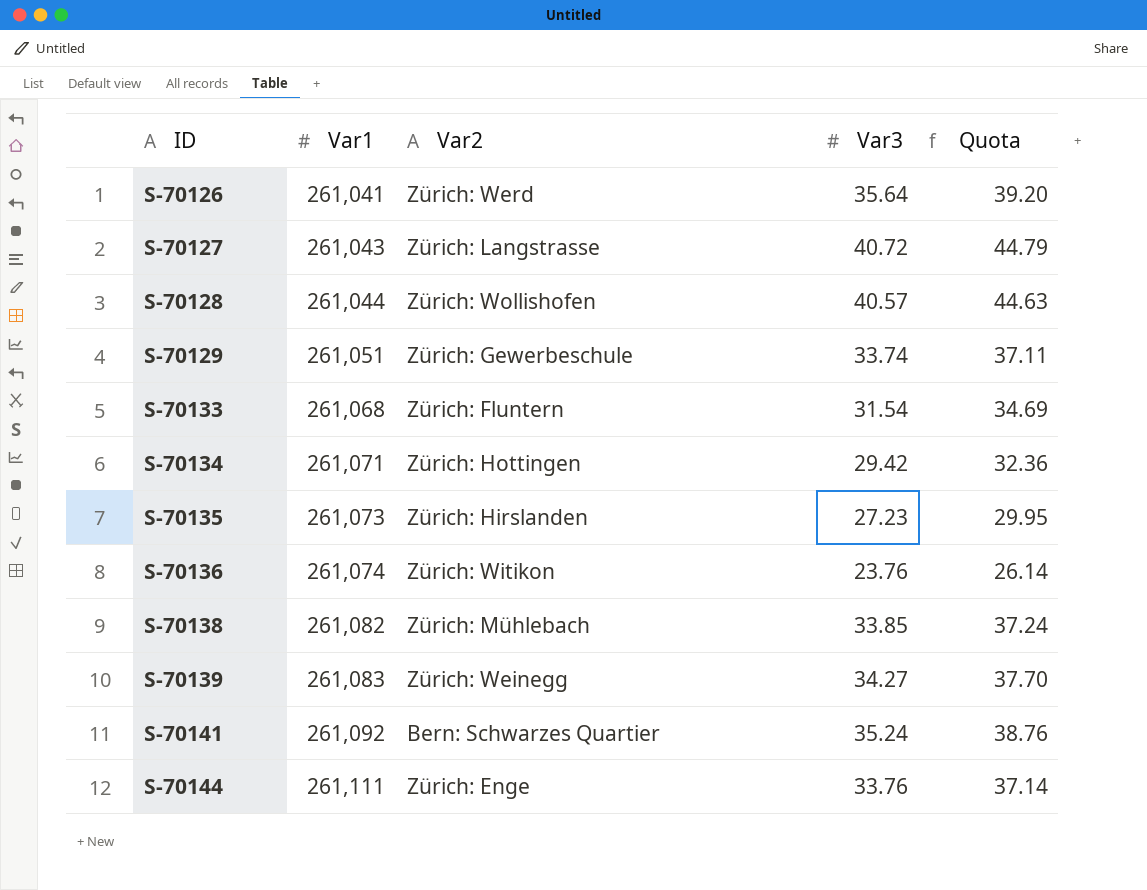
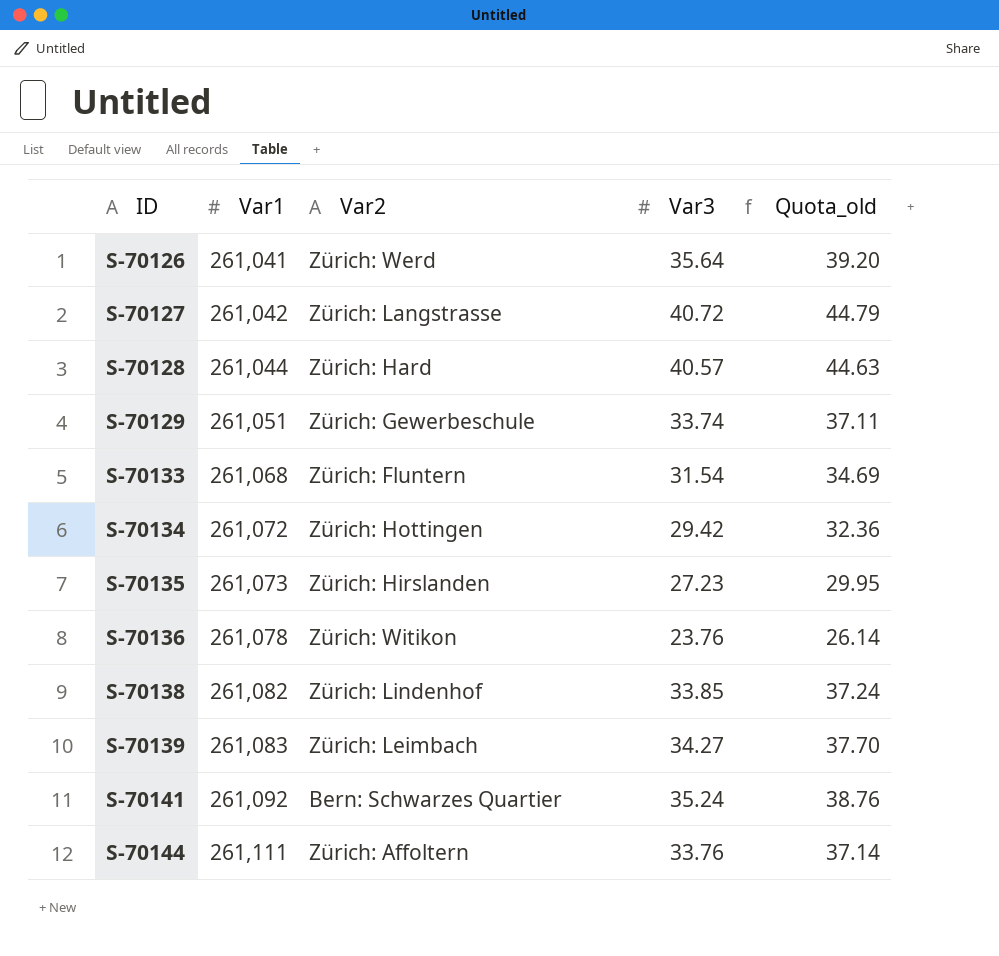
column name: Quota -> Quota_old
S-70127 | Var1: 261,043 -> 261,042
S-70128 | Var2: Zürich: Wollishofen -> Zürich: Hard
S-70134 | Var1: 261,071 -> 261,072
S-70136 | Var1: 261,074 -> 261,078
S-70138 | Var2: Zürich: Mühlebach -> Zürich: Lindenhof
S-70139 | Var2: Zürich: Weinegg -> Zürich: Leimbach
S-70144 | Var2: Zürich: Enge -> Zürich: Affoltern

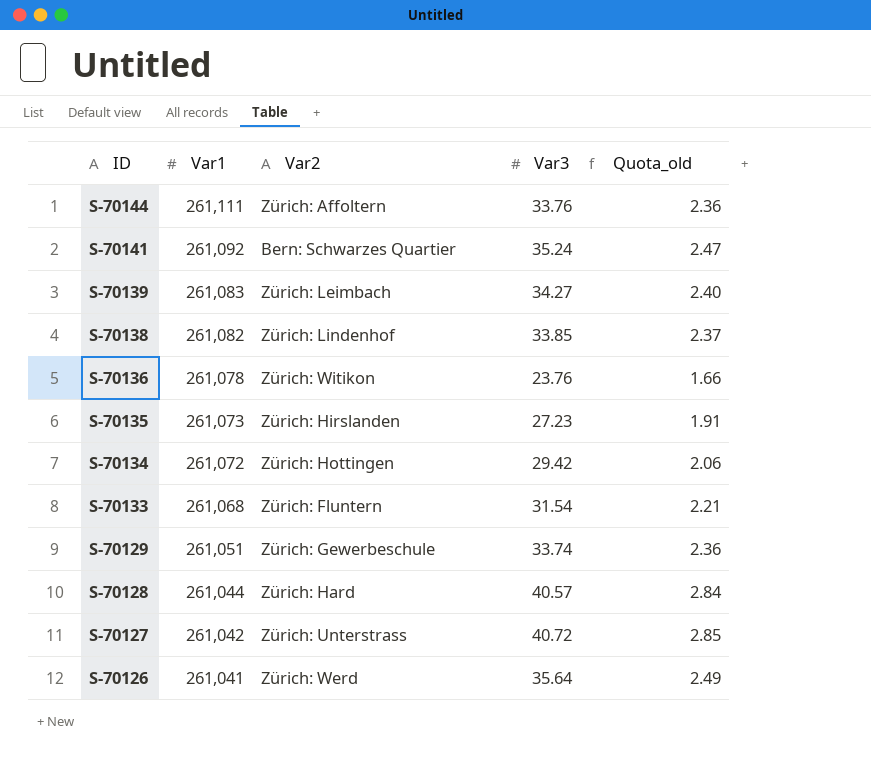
row order: ID ascending -> ID descending
column Quota_old | formula: [Var3] * 1.1 -> [Var3] * 0.07
S-70127 | Var2: Zürich: Langstrasse -> Zürich: Unterstrass

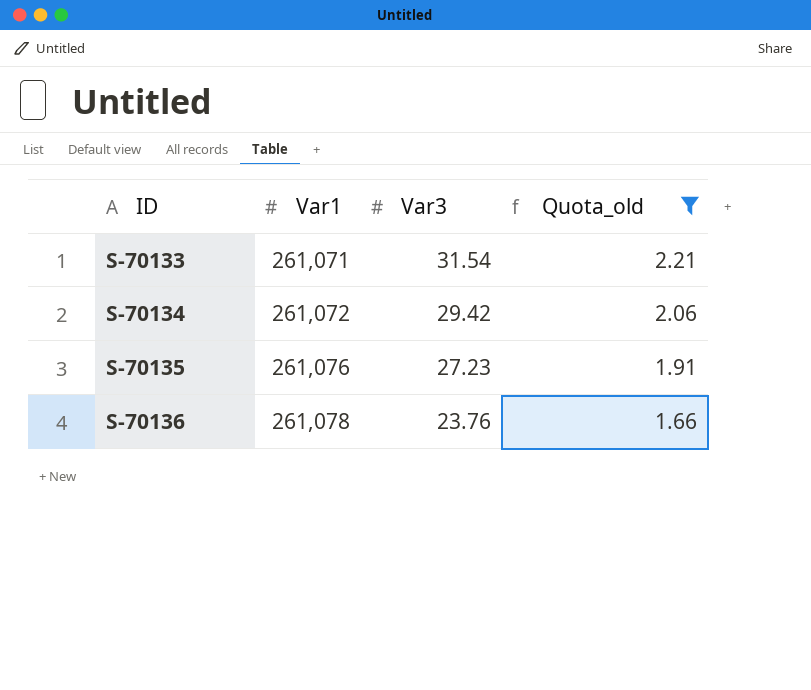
filter: none -> Quota_old <= 2.21
row order: ID descending -> ID ascending
column Var2 | position: 3 -> none
S-70133 | Var1: 261,068 -> 261,071
S-70135 | Var1: 261,073 -> 261,076

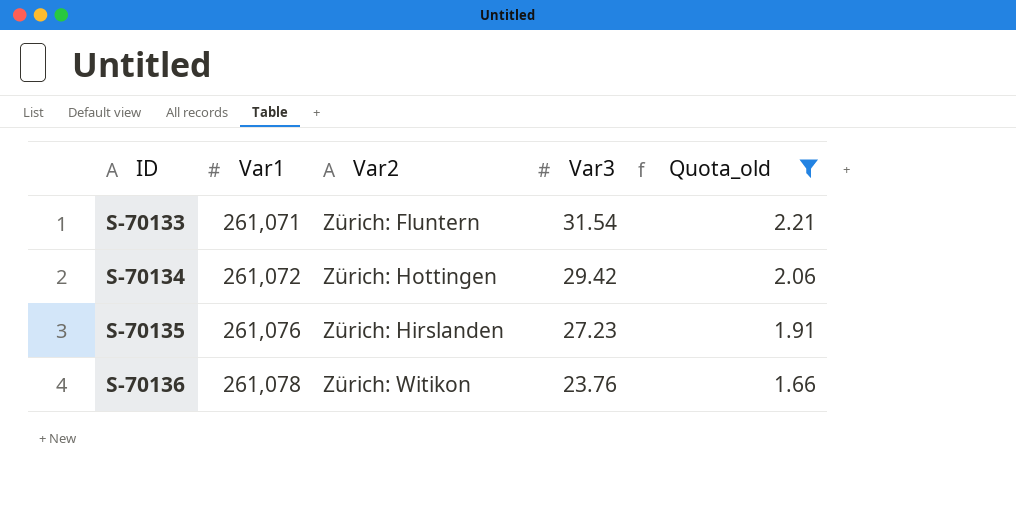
column Var2 | position: none -> 3

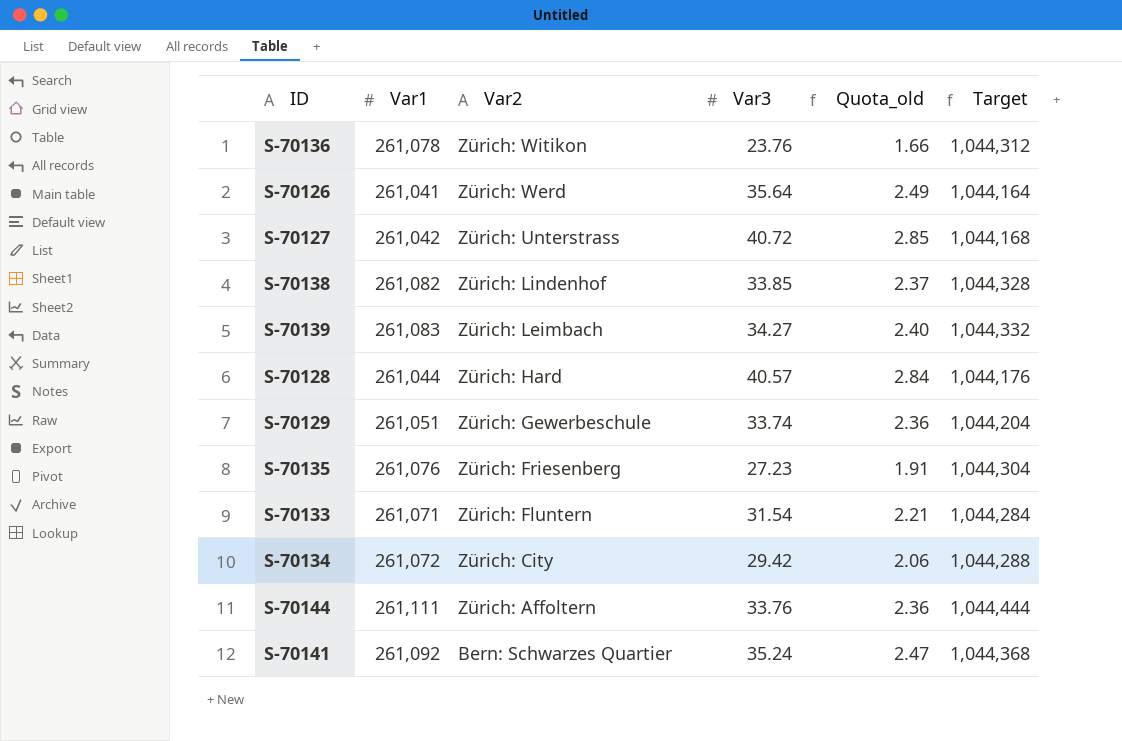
filter: Quota_old <= 2.21 -> none
row order: ID ascending -> Var2 descending
column Target | formula: none -> [Var1] * 4
S-70135 | Var2: Zürich: Hirslanden -> Zürich: Friesenberg
S-70134 | Var2: Zürich: Hottingen -> Zürich: City

